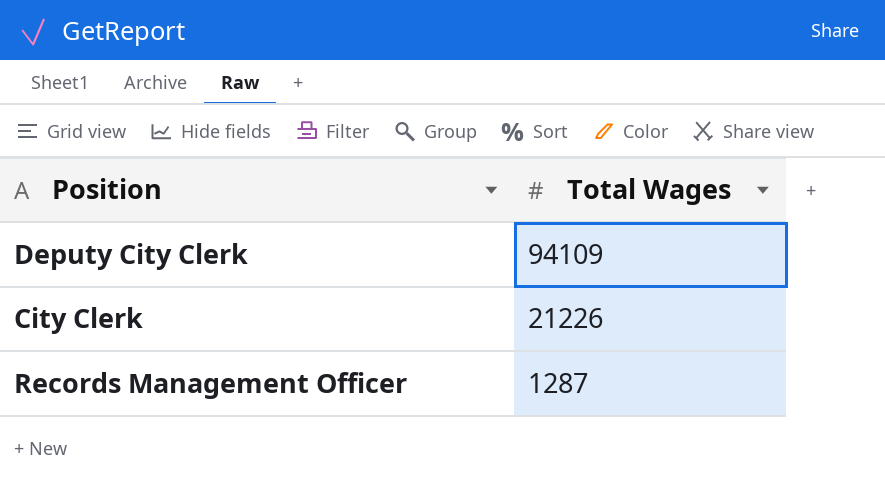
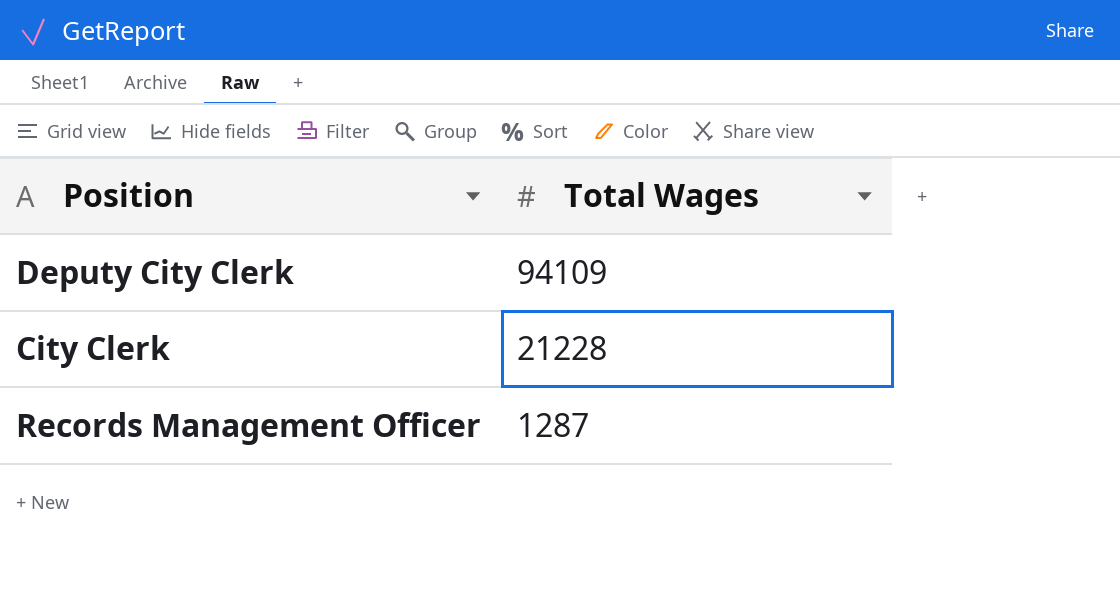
City Clerk | Total Wages: 21226 -> 21228

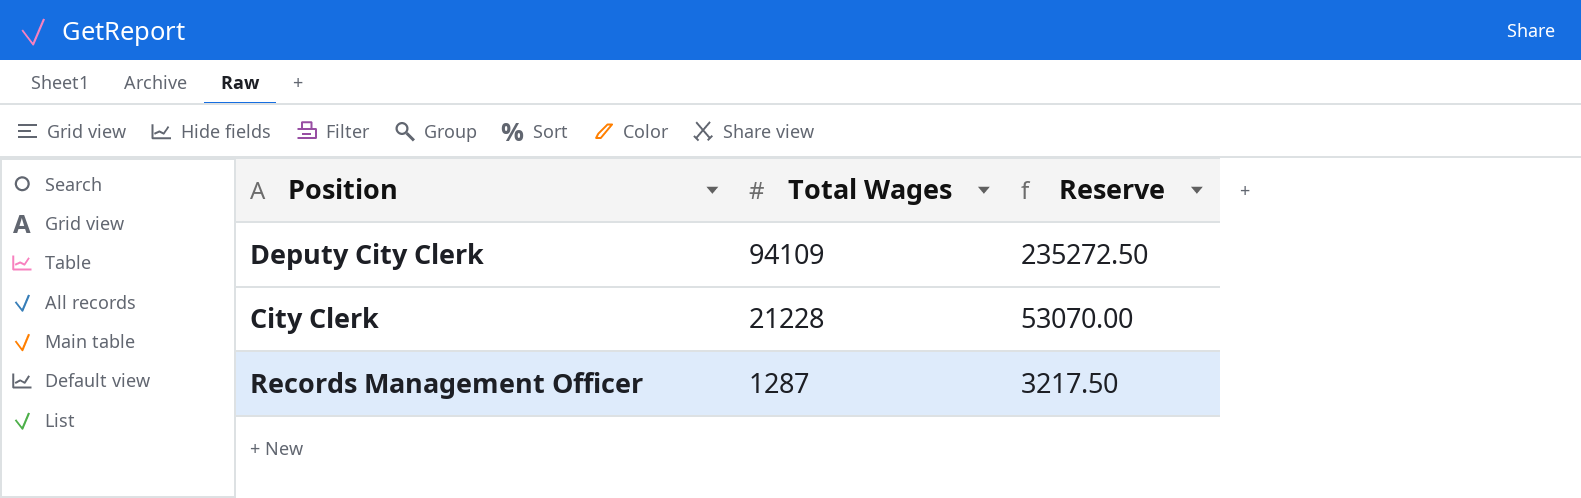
column Reserve | formula: none -> [Total Wages] * 2.5

